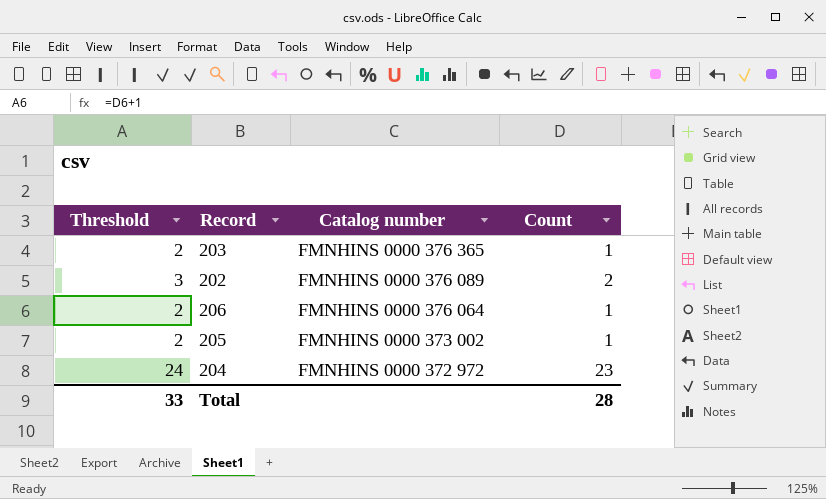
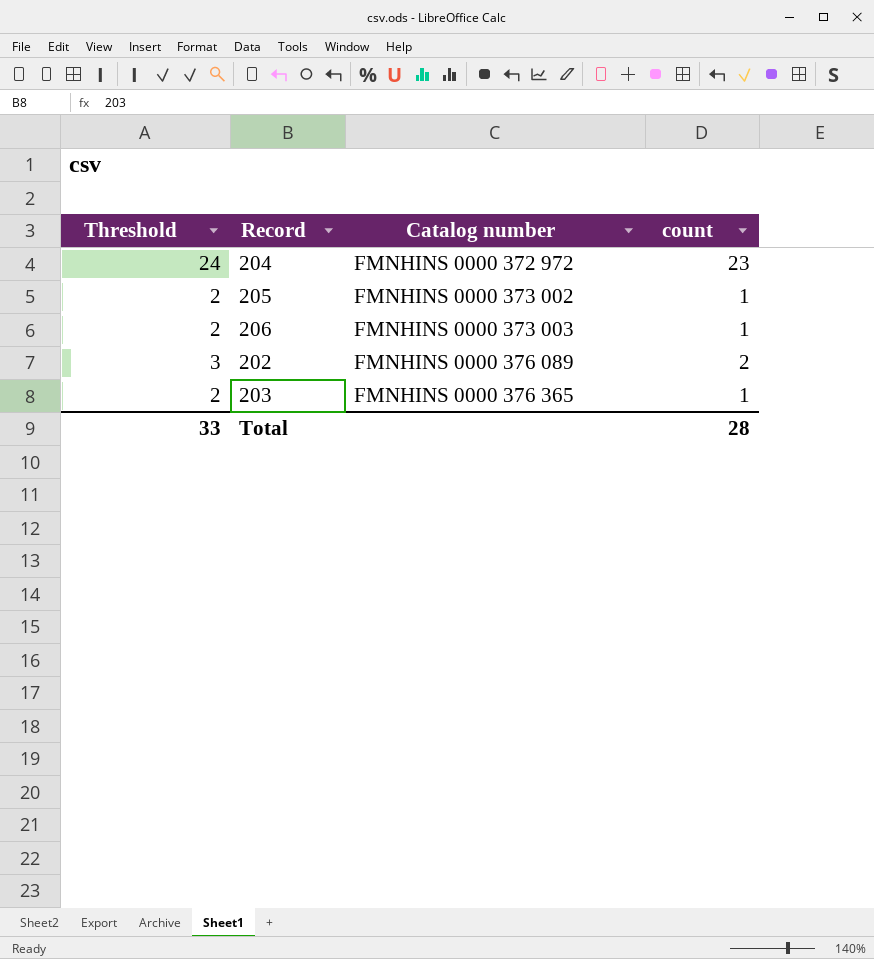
row order: Catalog number descending -> Catalog number ascending
column name: Count -> count
206 | Catalog number: FMNHINS 0000 376 064 -> FMNHINS 0000 373 003

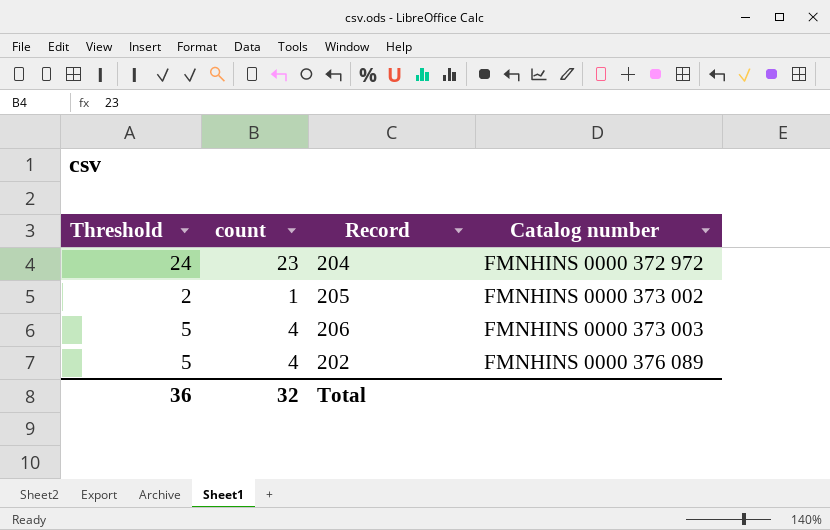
column count | position: 4 -> 2
row 203: 2 | FMNHINS 0000 376 365 | 1 -> none
206 | Threshold: 2 -> 5
206 | count: 1 -> 4
202 | Threshold: 3 -> 5
202 | count: 2 -> 4
Total | Threshold: 33 -> 36
Total | count: 28 -> 32

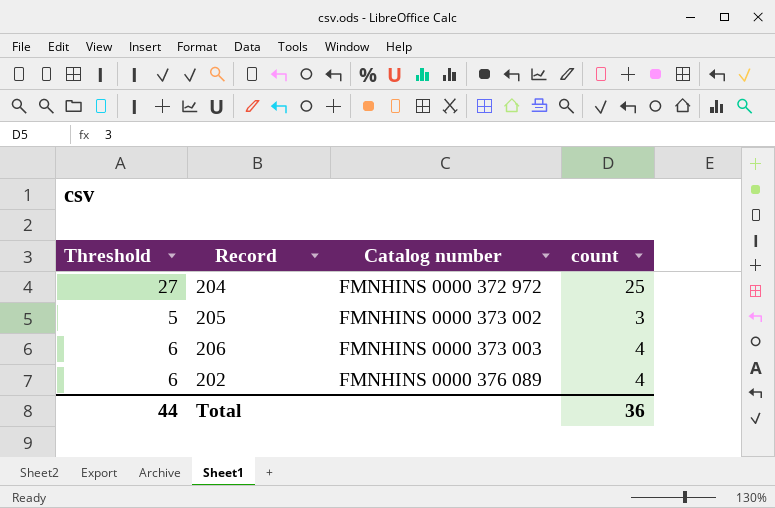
column Threshold | formula: [count] + 1 -> [count] + 2
column count | position: 2 -> 4
204 | count: 23 -> 25
205 | count: 1 -> 3
Total | Threshold: 36 -> 44
Total | count: 32 -> 36

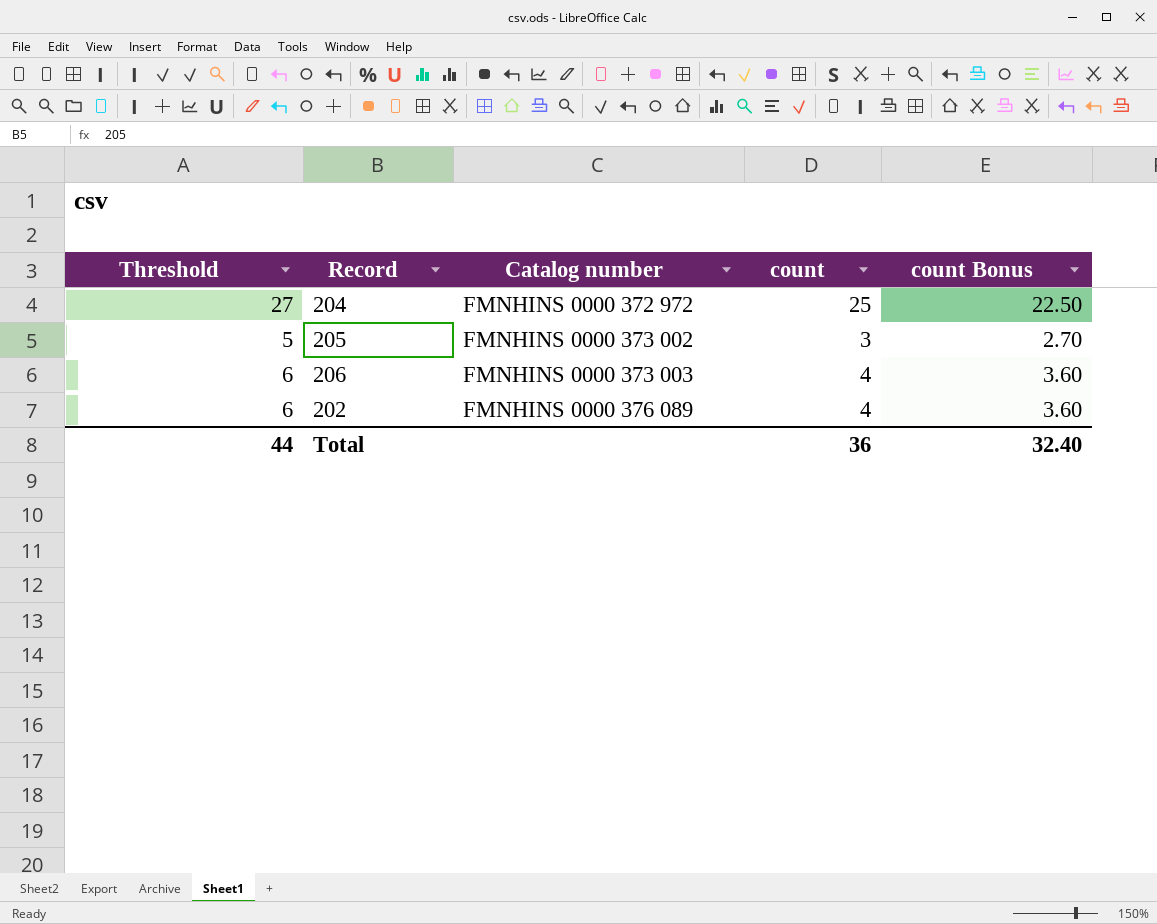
column count Bonus | formula: none -> [count] * 0.9

